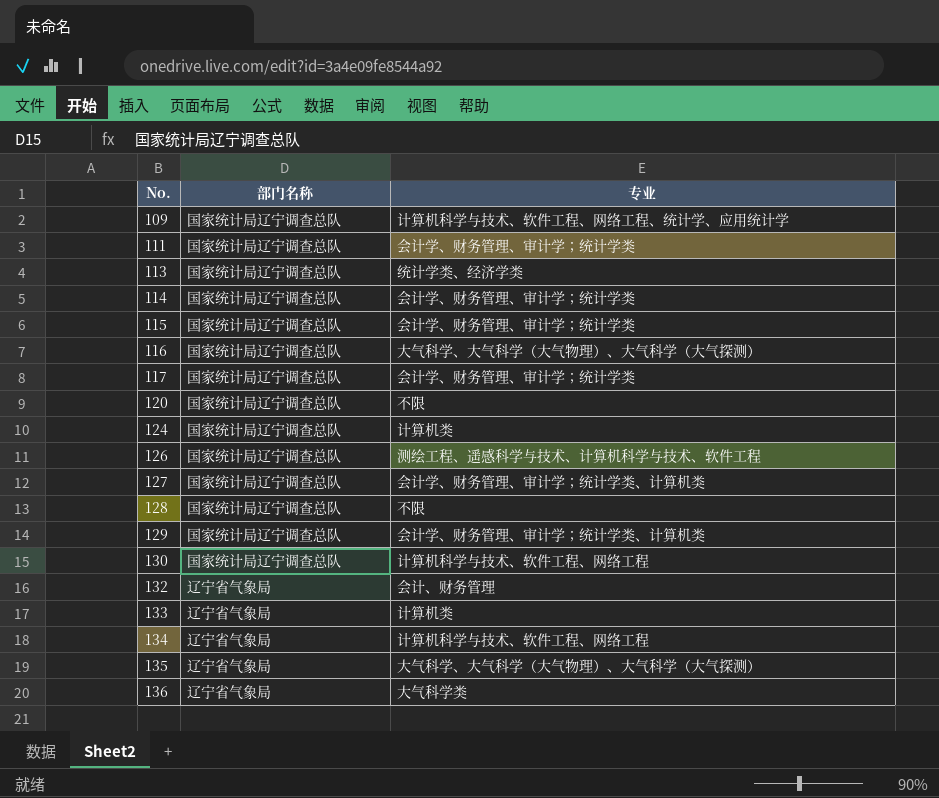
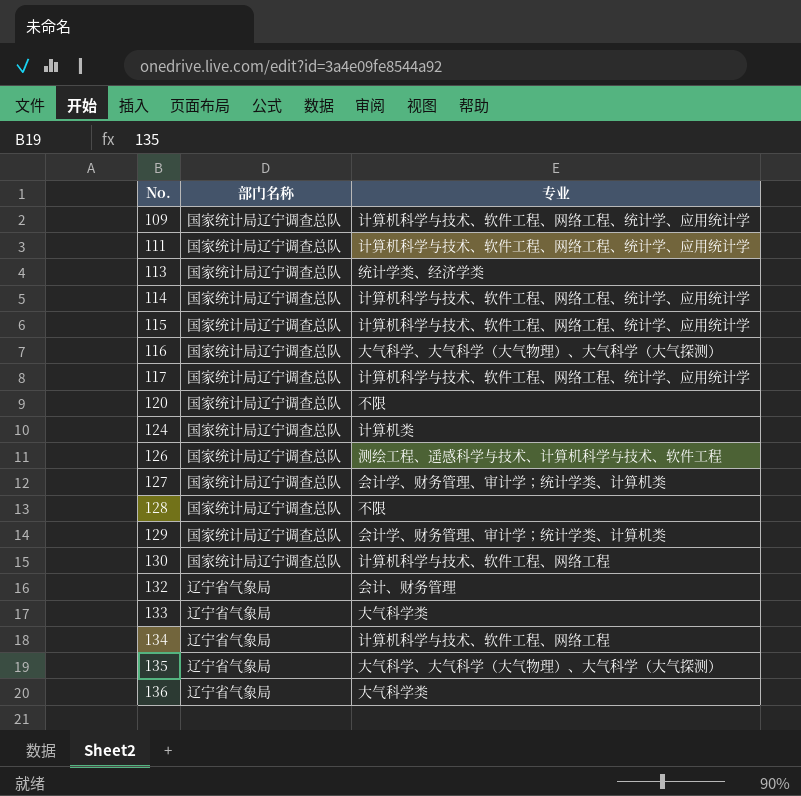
111 | 专业: 会计学、财务管理、审计学；统计学类 -> 计算机科学与技术、软件工程、网络工程、统计学、应用统计学
114 | 专业: 会计学、财务管理、审计学；统计学类 -> 计算机科学与技术、软件工程、网络工程、统计学、应用统计学
115 | 专业: 会计学、财务管理、审计学；统计学类 -> 计算机科学与技术、软件工程、网络工程、统计学、应用统计学
117 | 专业: 会计学、财务管理、审计学；统计学类 -> 计算机科学与技术、软件工程、网络工程、统计学、应用统计学
133 | 专业: 计算机类 -> 大气科学类

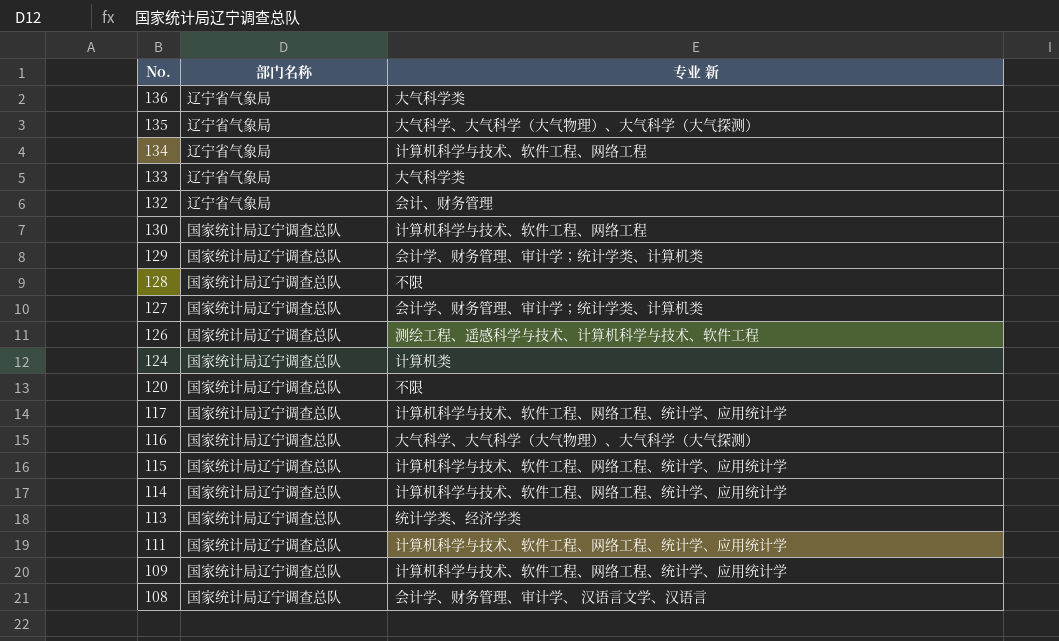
row order: No. ascending -> No. descending
column name: 专业 -> 专业 新
row 108: none -> 国家统计局辽宁调查总队 | 会计学、财务管理、审计学、 汉语言文学、汉语言

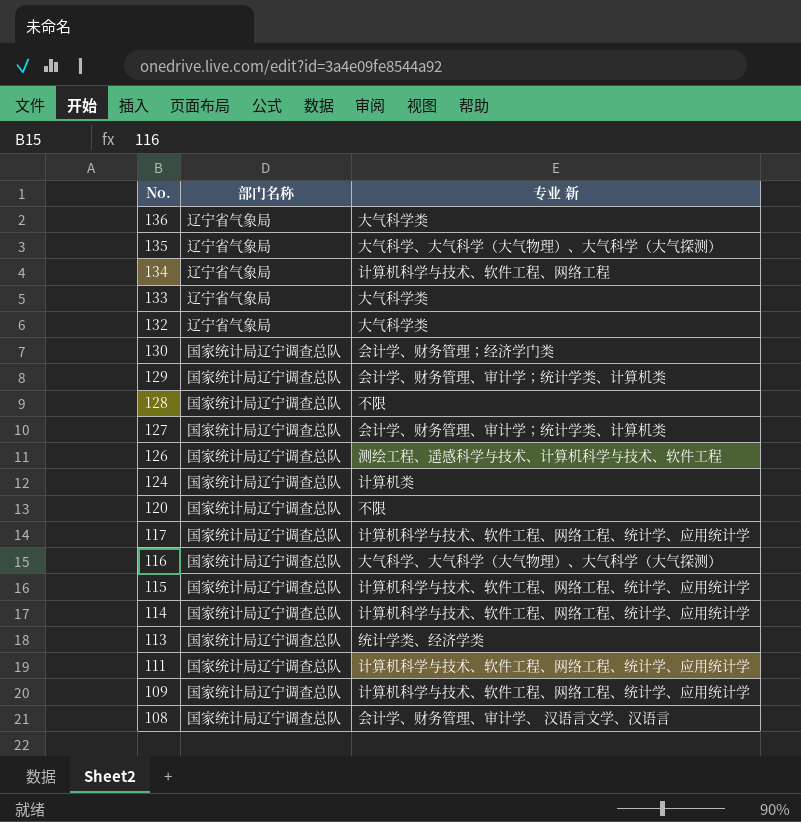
132 | 专业 新: 会计、财务管理 -> 大气科学类
130 | 专业 新: 计算机科学与技术、软件工程、网络工程 -> 会计学、财务管理；经济学门类

